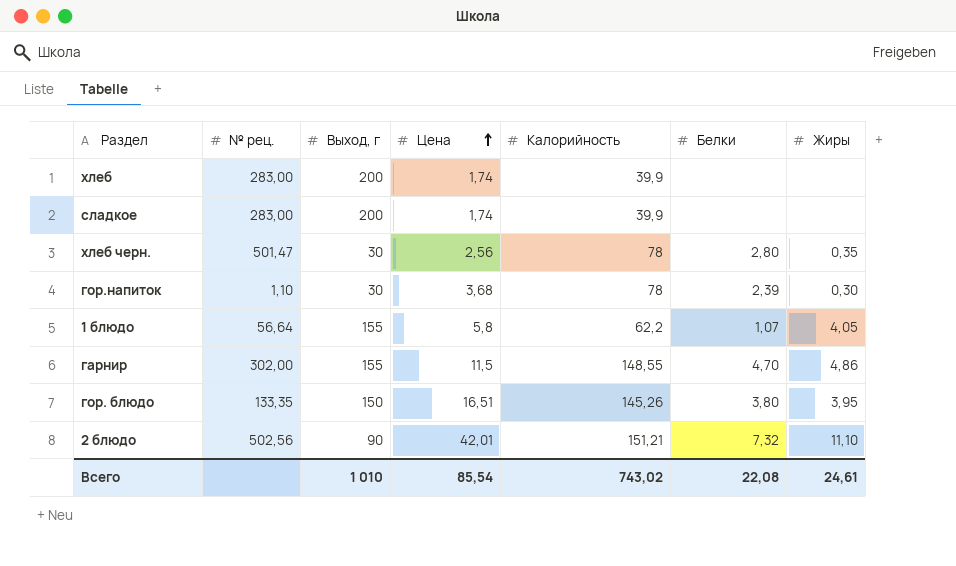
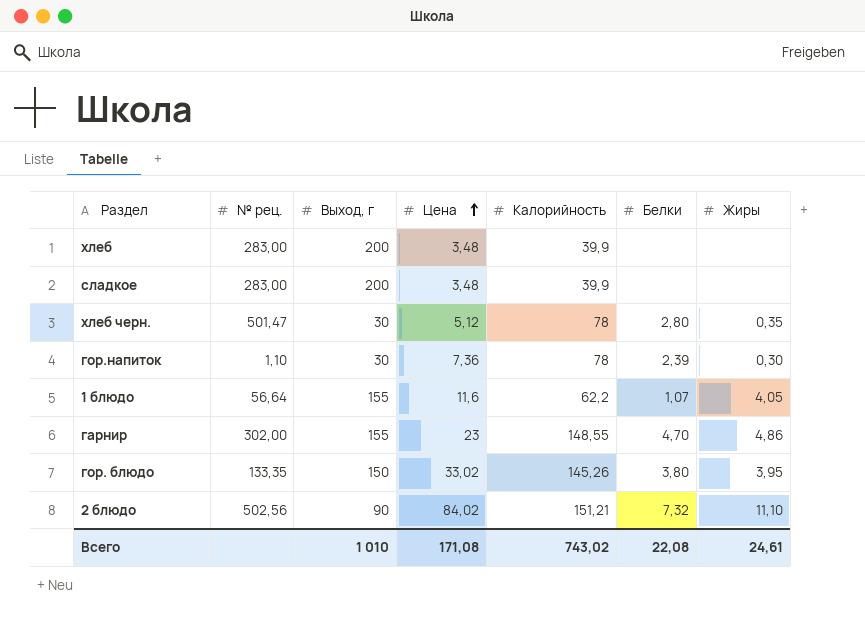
хлеб | Цена: 1,74 -> 3,48
сладкое | Цена: 1,74 -> 3,48
хлеб черн. | Цена: 2,56 -> 5,12
гор.напиток | Цена: 3,68 -> 7,36
1 блюдо | Цена: 5,8 -> 11,6
гарнир | Цена: 11,5 -> 23
гор. блюдо | Цена: 16,51 -> 33,02
2 блюдо | Цена: 42,01 -> 84,02
Всего | Цена: 85,54 -> 171,08

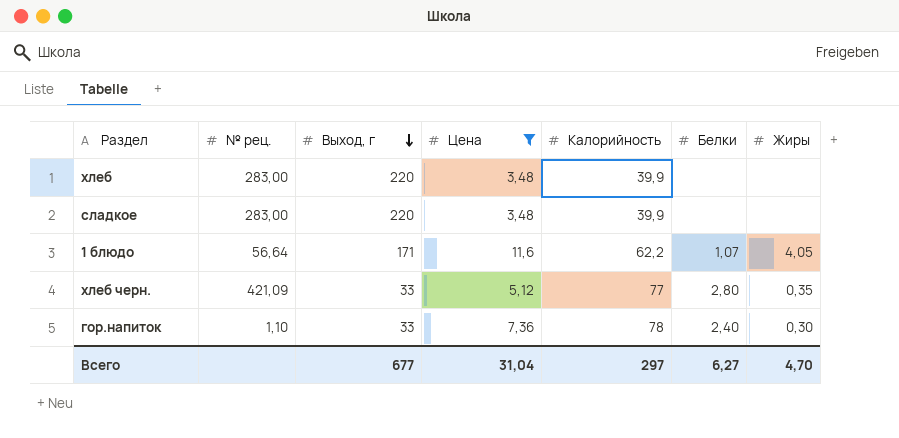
filter: none -> Цена <= 11,6
row order: Цена ascending -> Выход, г descending
хлеб | Выход, г: 200 -> 220
сладкое | Выход, г: 200 -> 220
1 блюдо | Выход, г: 155 -> 171
хлеб черн. | № рец.: 501,47 -> 421,09
хлеб черн. | Выход, г: 30 -> 33
хлеб черн. | Калорийность: 78 -> 77
гор.напиток | Выход, г: 30 -> 33
гор.напиток | Белки: 2,39 -> 2,40
Всего | Выход, г: 1 010 -> 677
Всего | Цена: 171,08 -> 31,04
Всего | Калорийность: 743,02 -> 297
Всего | Белки: 22,08 -> 6,27
Всего | Жиры: 24,61 -> 4,70

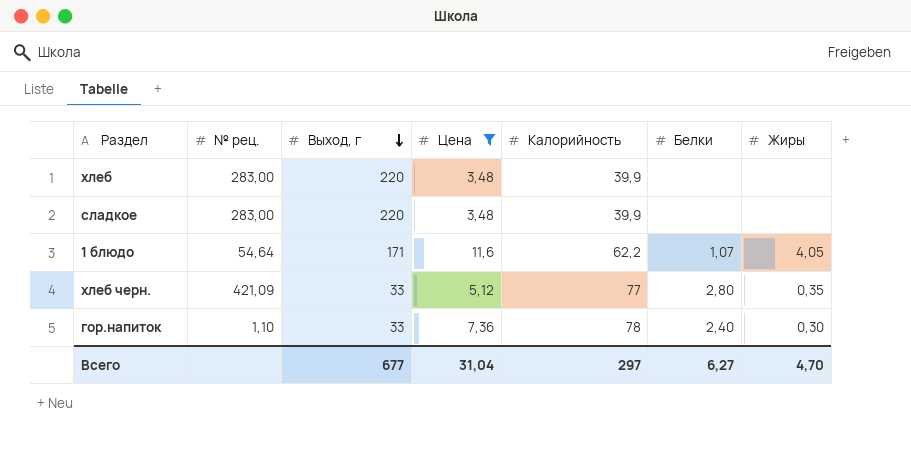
1 блюдо | № рец.: 56,64 -> 54,64

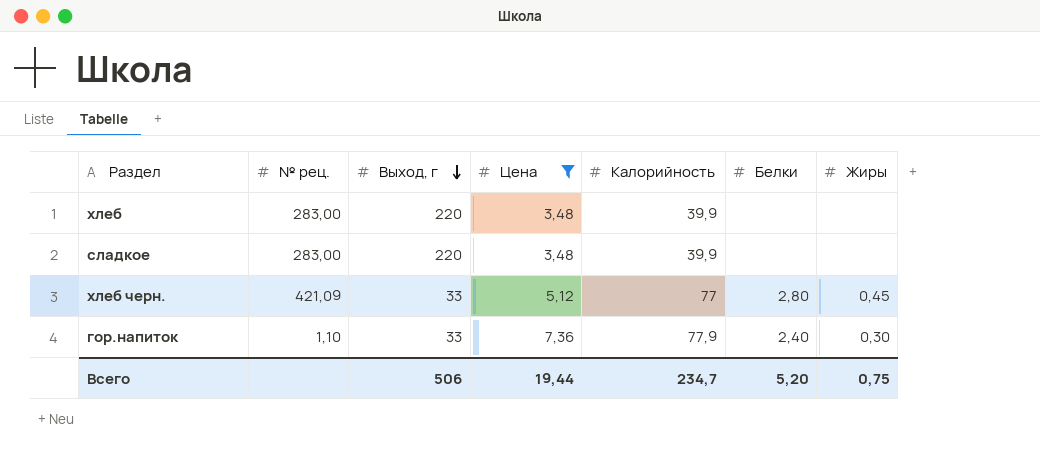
row 1 блюдо: 54,64 | 171 | 11,6 | 62,2 | 1,07 | 4,05 -> none
хлеб черн. | Жиры: 0,35 -> 0,45
гор.напиток | Калорийность: 78 -> 77,9
Всего | Выход, г: 677 -> 506
Всего | Цена: 31,04 -> 19,44
Всего | Калорийность: 297 -> 234,7
Всего | Белки: 6,27 -> 5,20
Всего | Жиры: 4,70 -> 0,75

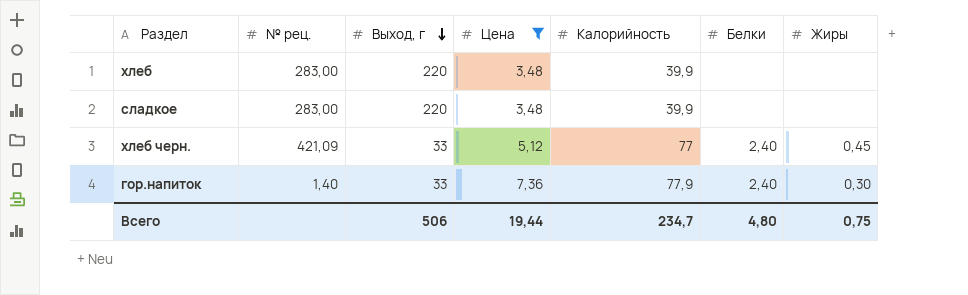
хлеб черн. | Белки: 2,80 -> 2,40
гор.напиток | № рец.: 1,10 -> 1,40
Всего | Белки: 5,20 -> 4,80

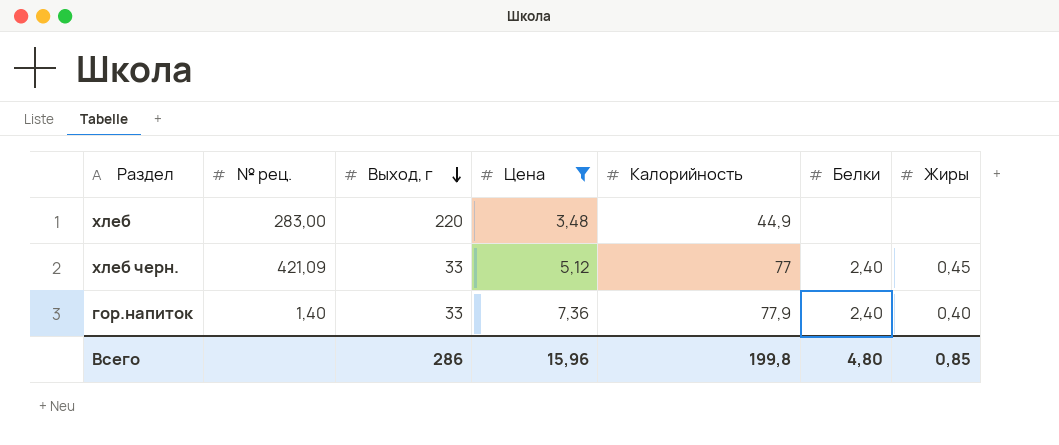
row сладкое: 283,00 | 220 | 3,48 | 39,9 | none | none -> none
хлеб | Калорийность: 39,9 -> 44,9
гор.напиток | Жиры: 0,30 -> 0,40
Всего | Выход, г: 506 -> 286
Всего | Цена: 19,44 -> 15,96
Всего | Калорийность: 234,7 -> 199,8
Всего | Жиры: 0,75 -> 0,85

